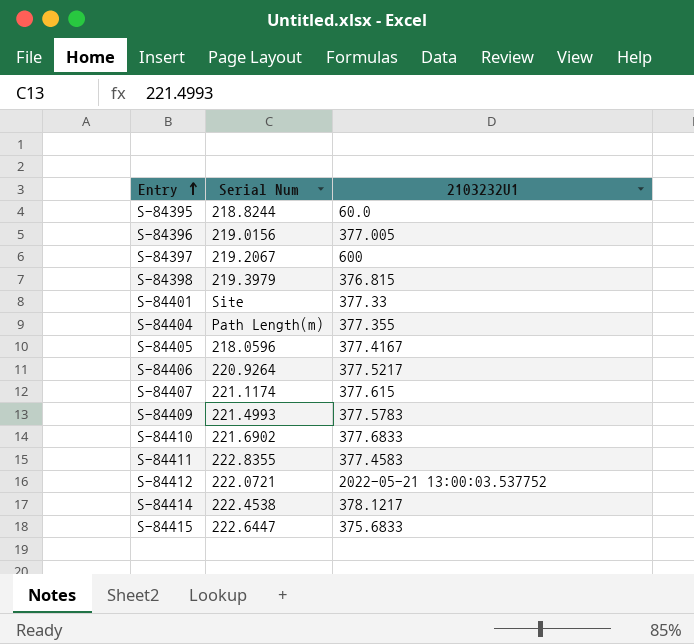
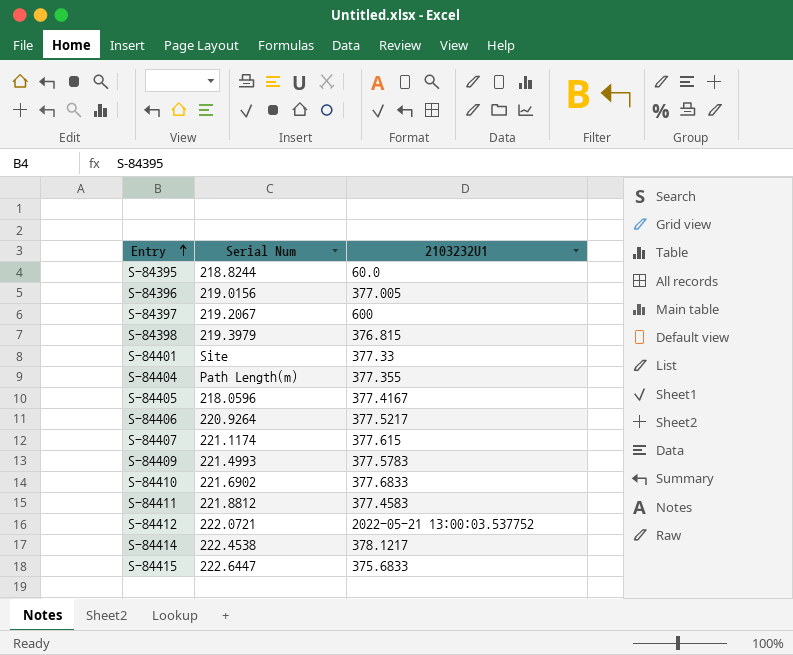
S-84411 | Serial Num: 222.8355 -> 221.8812

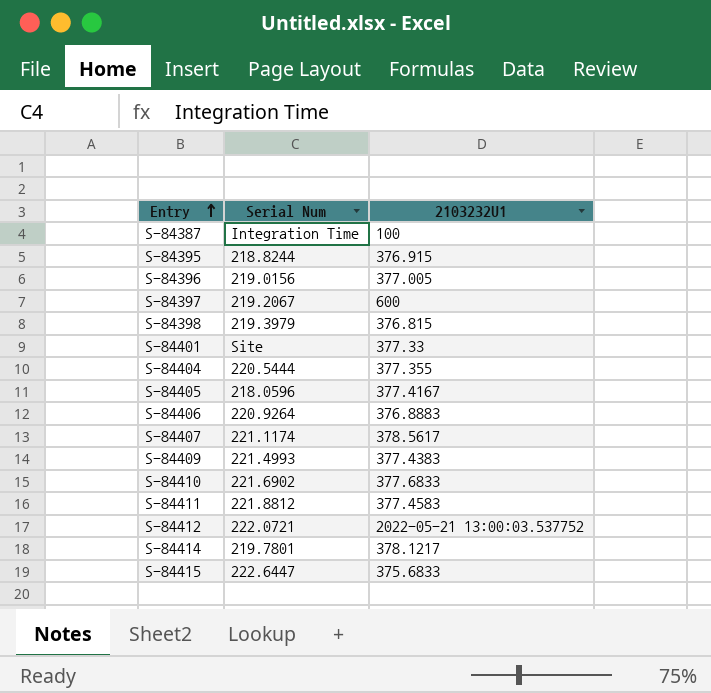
row S-84387: none -> Integration Time | 100
S-84395 | 2103232U1: 60.0 -> 376.915
S-84404 | Serial Num: Path Length(m) -> 220.5444
S-84406 | 2103232U1: 377.5217 -> 376.8883
S-84407 | 2103232U1: 377.615 -> 378.5617
S-84409 | 2103232U1: 377.5783 -> 377.4383
S-84414 | Serial Num: 222.4538 -> 219.7801

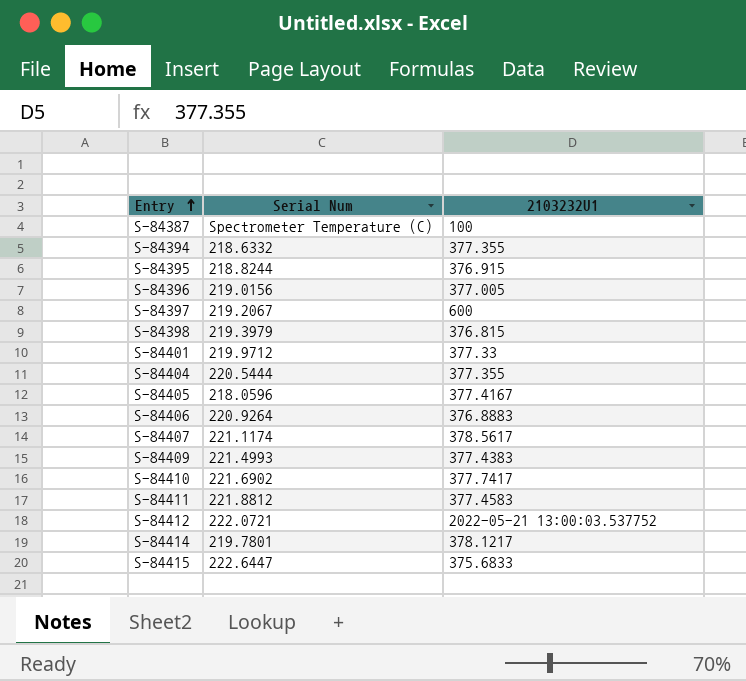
S-84387 | Serial Num: Integration Time -> Spectrometer Temperature (C)
row S-84394: none -> 218.6332 | 377.355
S-84401 | Serial Num: Site -> 219.9712
S-84410 | 2103232U1: 377.6833 -> 377.7417

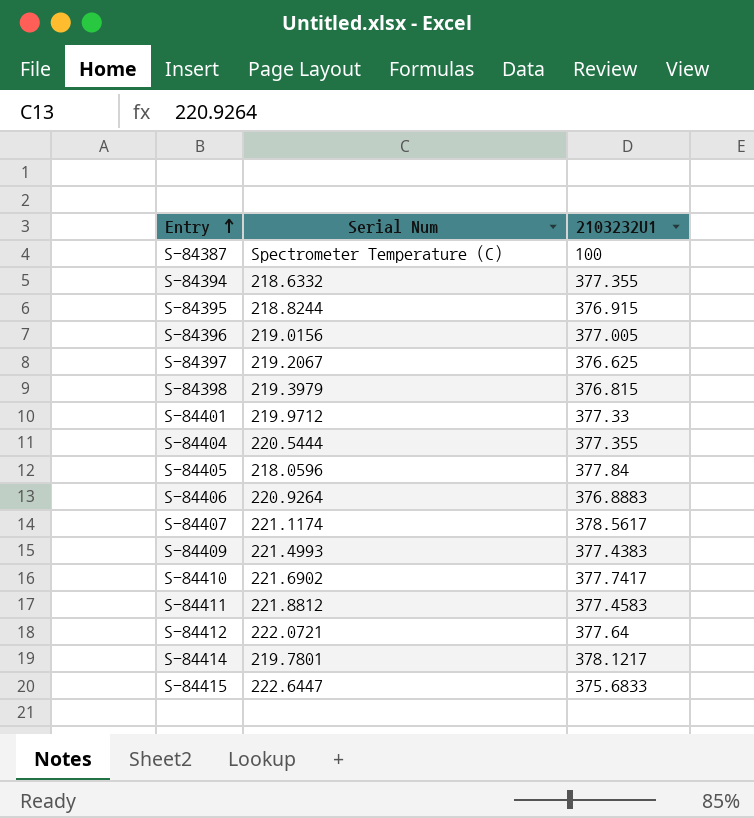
S-84397 | 2103232U1: 600 -> 376.625
S-84405 | 2103232U1: 377.4167 -> 377.84
S-84412 | 2103232U1: 2022-05-21 13:00:03.537752 -> 377.64

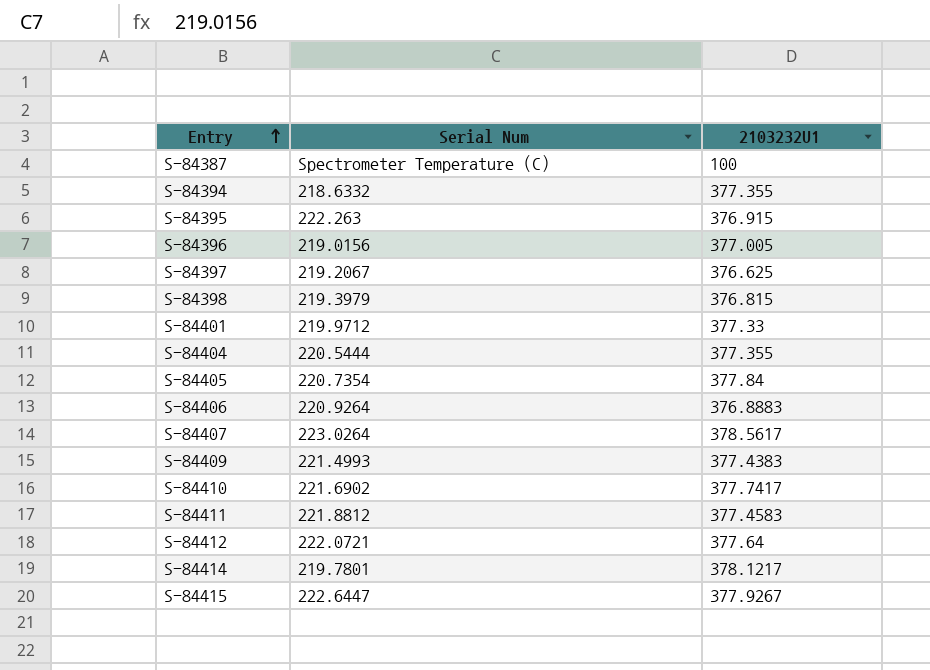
S-84395 | Serial Num: 218.8244 -> 222.263
S-84405 | Serial Num: 218.0596 -> 220.7354
S-84407 | Serial Num: 221.1174 -> 223.0264
S-84415 | 2103232U1: 375.6833 -> 377.9267

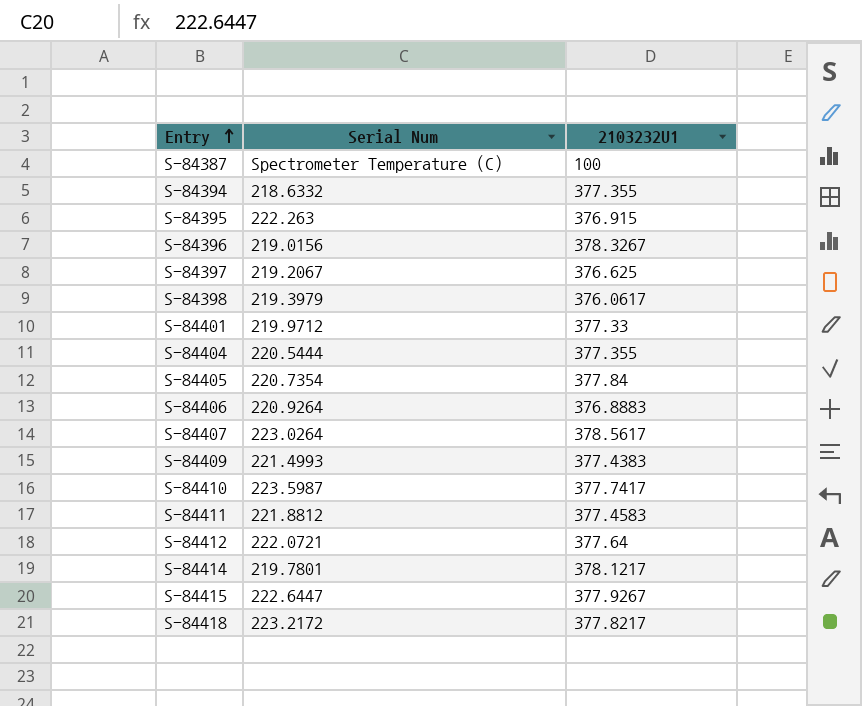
S-84396 | 2103232U1: 377.005 -> 378.3267
S-84398 | 2103232U1: 376.815 -> 376.0617
S-84410 | Serial Num: 221.6902 -> 223.5987
row S-84418: none -> 223.2172 | 377.8217

